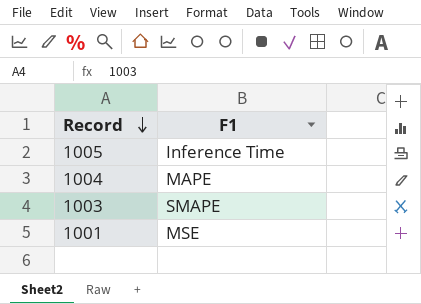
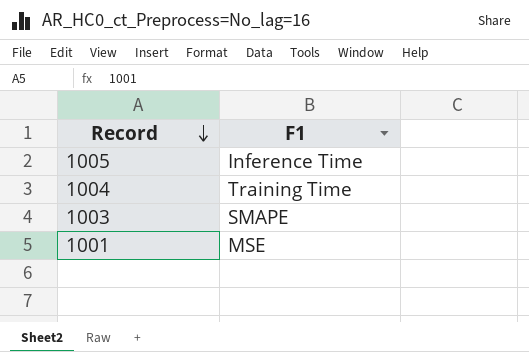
1004 | F1: MAPE -> Training Time

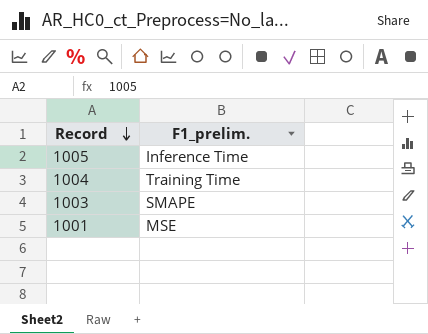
column name: F1 -> F1_prelim.

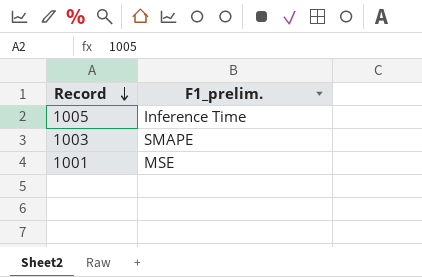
row 1004: Training Time -> none

